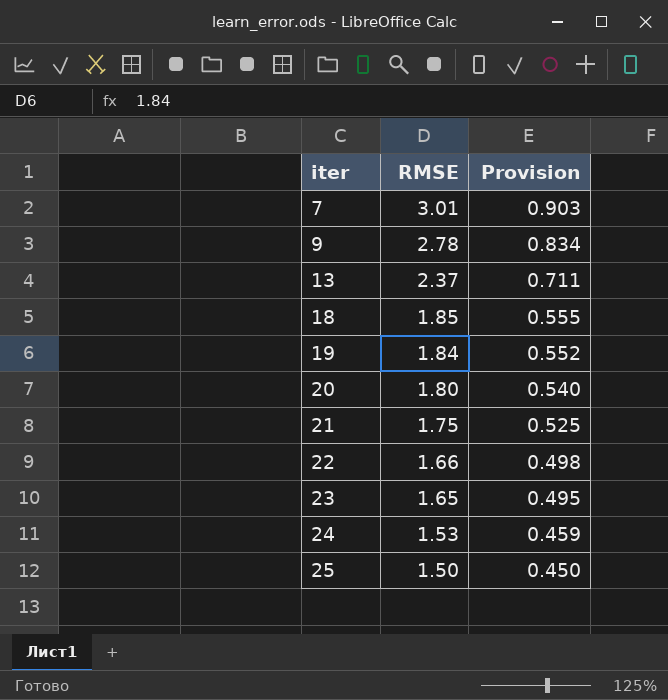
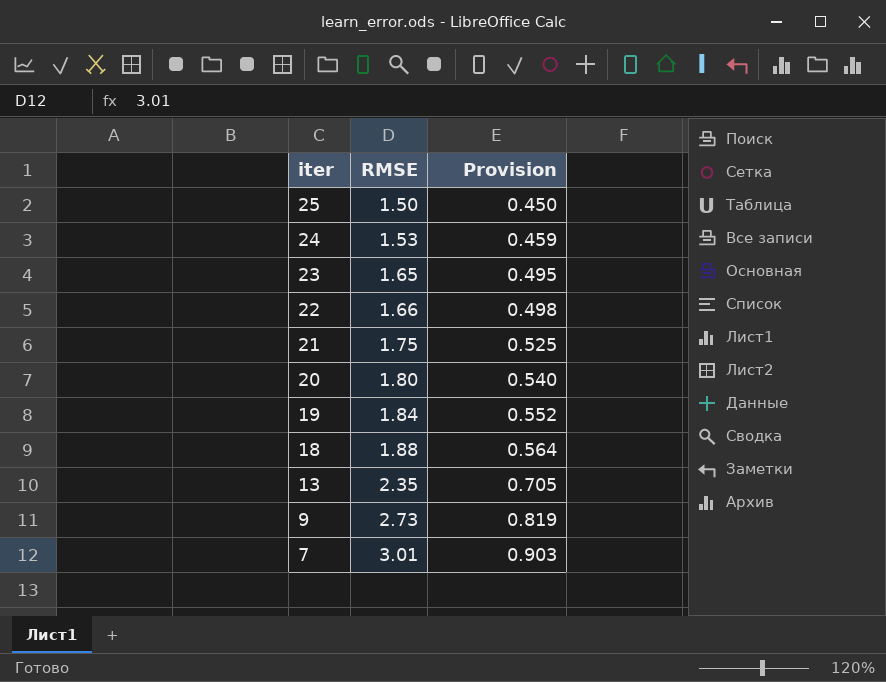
row order: iter ascending -> iter descending
18 | RMSE: 1.85 -> 1.88
18 | Provision: 0.555 -> 0.564
13 | RMSE: 2.37 -> 2.35
13 | Provision: 0.711 -> 0.705
9 | RMSE: 2.78 -> 2.73
9 | Provision: 0.834 -> 0.819

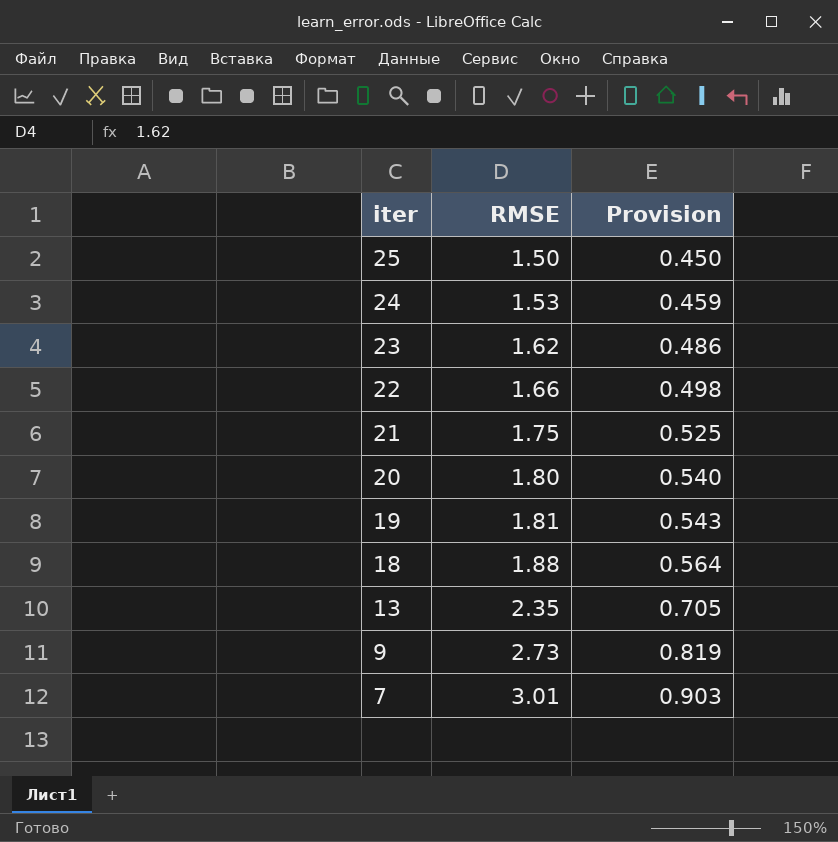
23 | RMSE: 1.65 -> 1.62
23 | Provision: 0.495 -> 0.486
19 | RMSE: 1.84 -> 1.81
19 | Provision: 0.552 -> 0.543

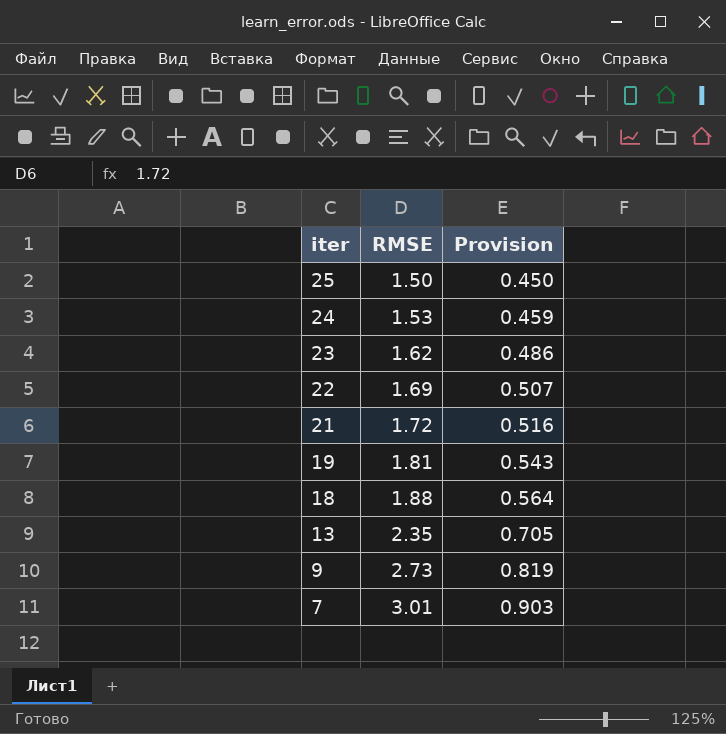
row 20: 1.80 | 0.540 -> none
22 | RMSE: 1.66 -> 1.69
22 | Provision: 0.498 -> 0.507
21 | RMSE: 1.75 -> 1.72
21 | Provision: 0.525 -> 0.516

